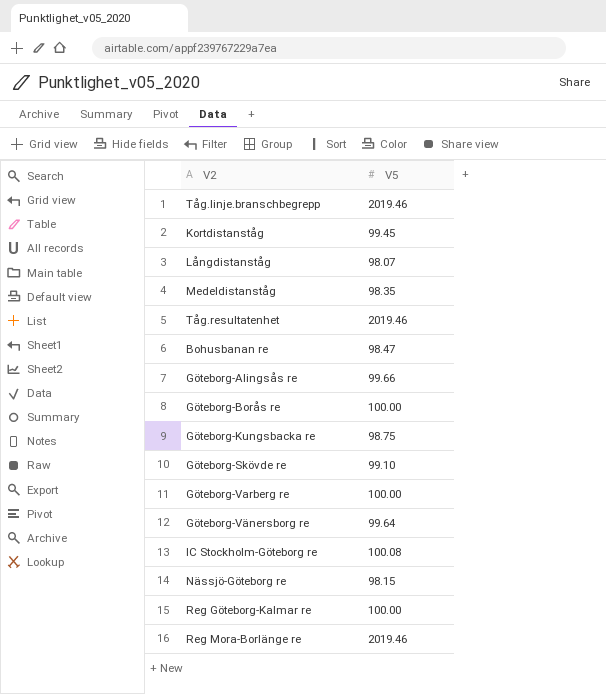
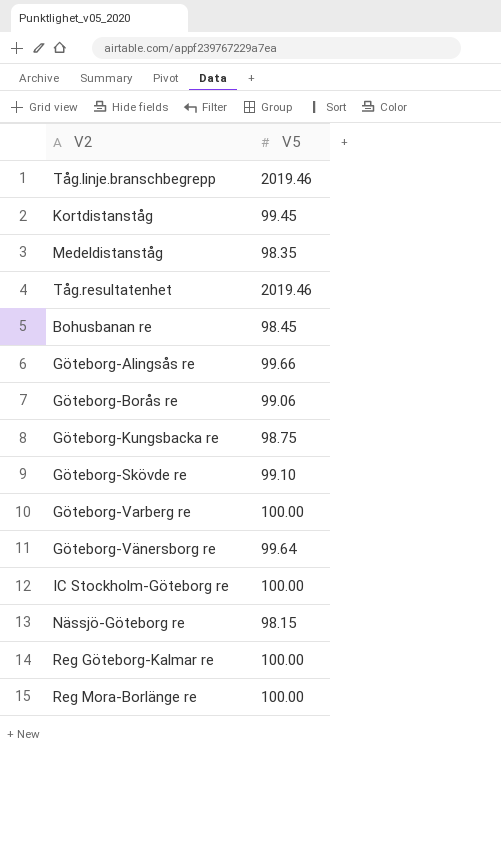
row Långdistanståg: 98.07 -> none
Bohusbanan re | V5: 98.47 -> 98.45
Göteborg-Borås re | V5: 100.00 -> 99.06
IC Stockholm-Göteborg re | V5: 100.08 -> 100.00
Reg Mora-Borlänge re | V5: 2019.46 -> 100.00

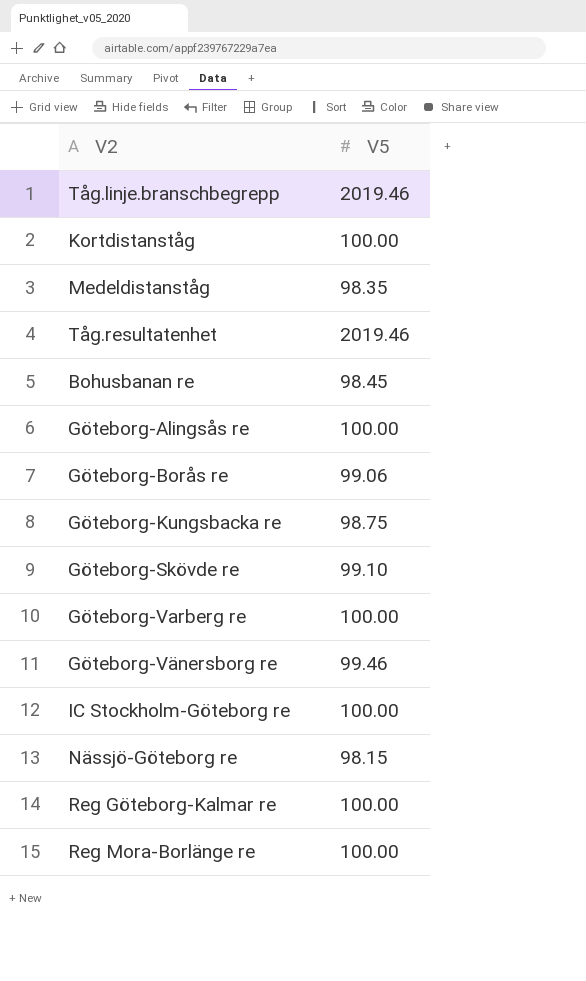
Kortdistanståg | V5: 99.45 -> 100.00
Göteborg-Alingsås re | V5: 99.66 -> 100.00
Göteborg-Vänersborg re | V5: 99.64 -> 99.46

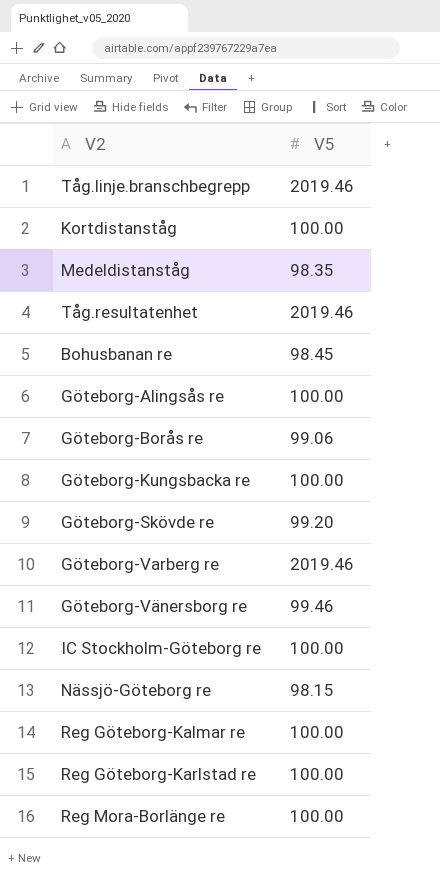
Göteborg-Kungsbacka re | V5: 98.75 -> 100.00
Göteborg-Skövde re | V5: 99.10 -> 99.20
Göteborg-Varberg re | V5: 100.00 -> 2019.46
row Reg Göteborg-Karlstad re: none -> 100.00

